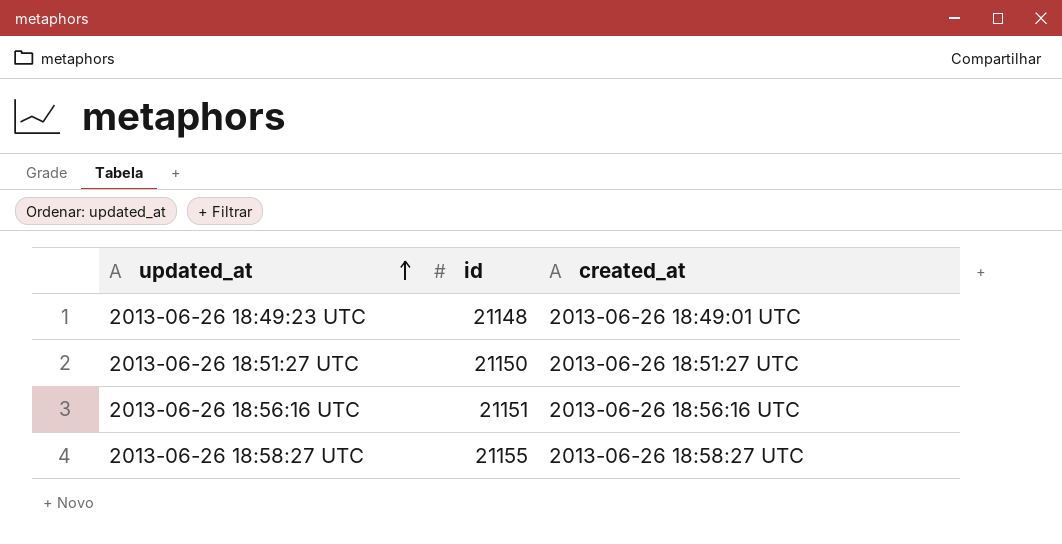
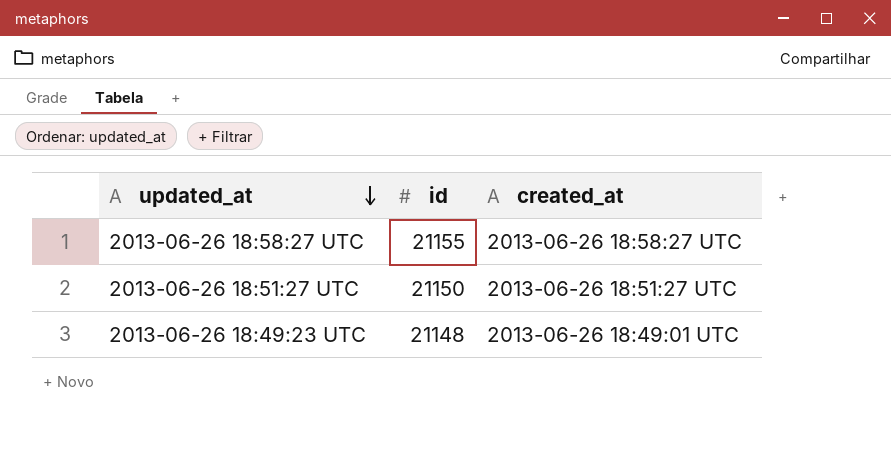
row order: updated_at ascending -> updated_at descending
row 2013-06-26 18:56:16 UTC: 21151 | 2013-06-26 18:56:16 UTC -> none

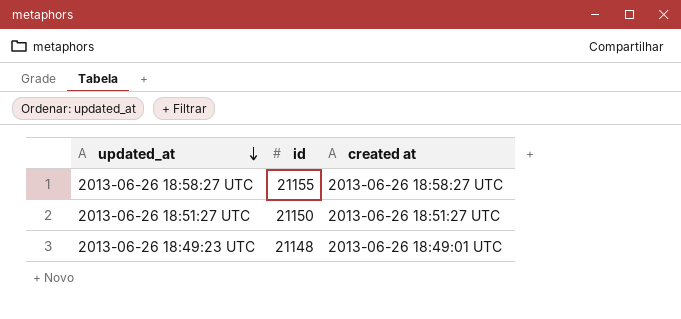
column name: created_at -> created at

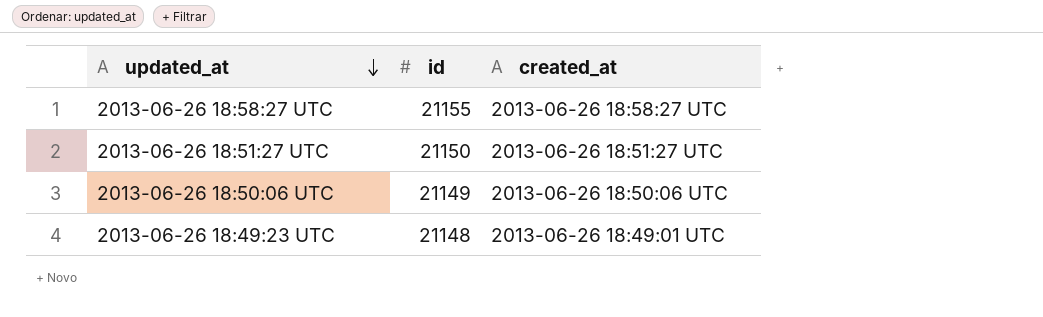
column name: created at -> created_at
row 2013-06-26 18:50:06 UTC: none -> 21149 | 2013-06-26 18:50:06 UTC

